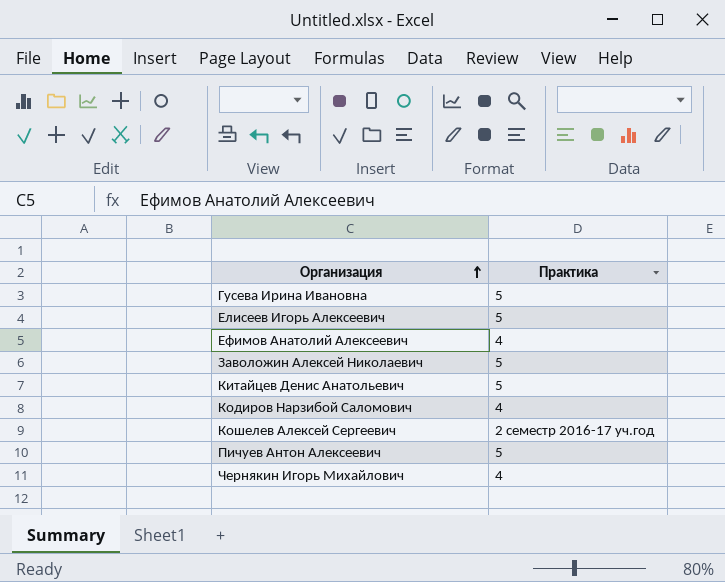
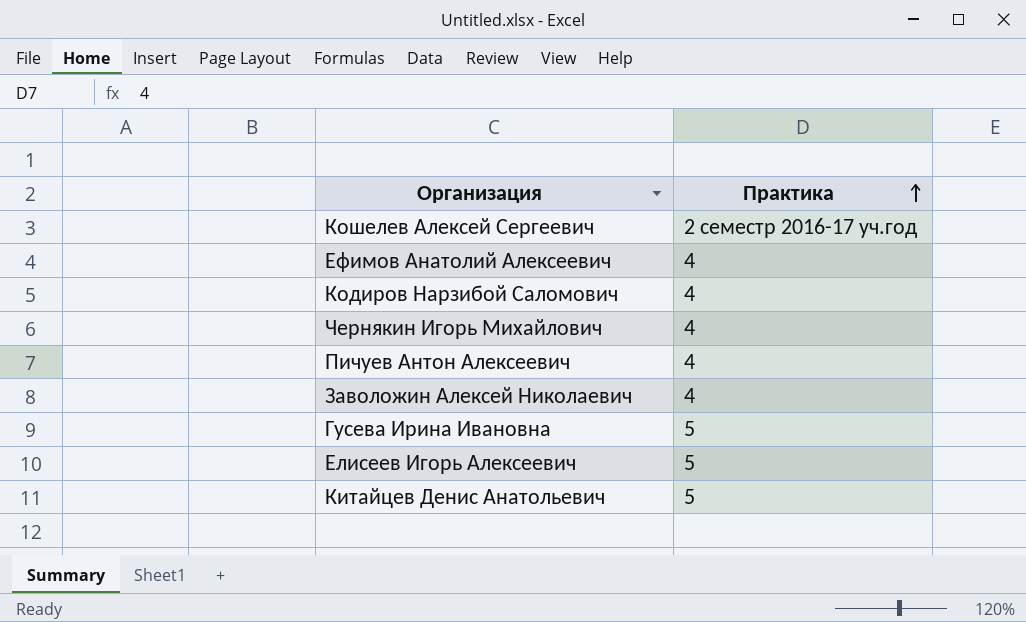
row order: Организация ascending -> Практика ascending
Пичуев Антон Алексеевич | Практика: 5 -> 4
Заволожин Алексей Николаевич | Практика: 5 -> 4

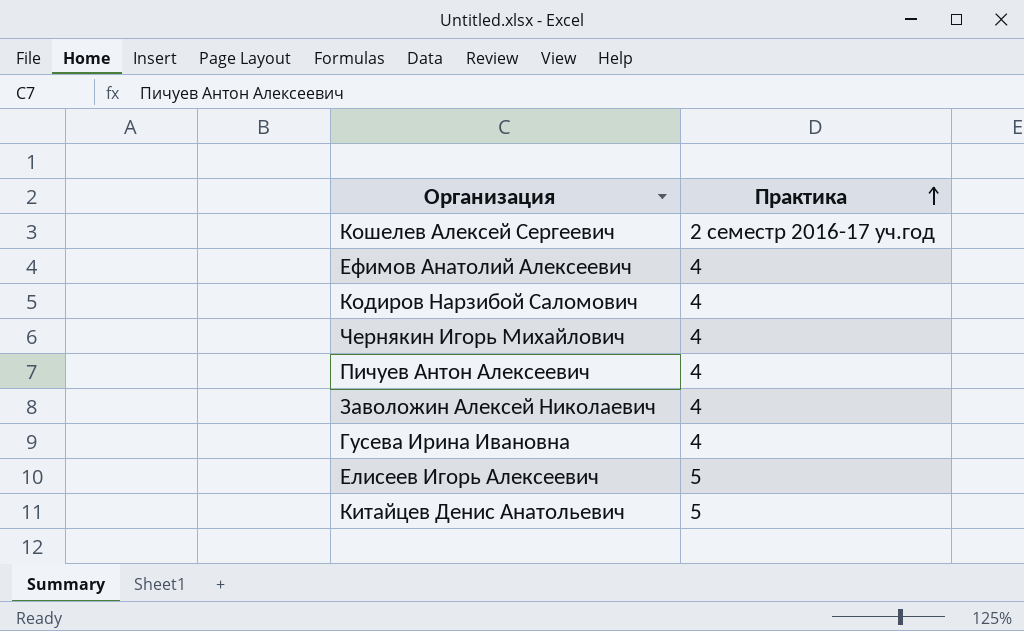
Гусева Ирина Ивановна | Практика: 5 -> 4

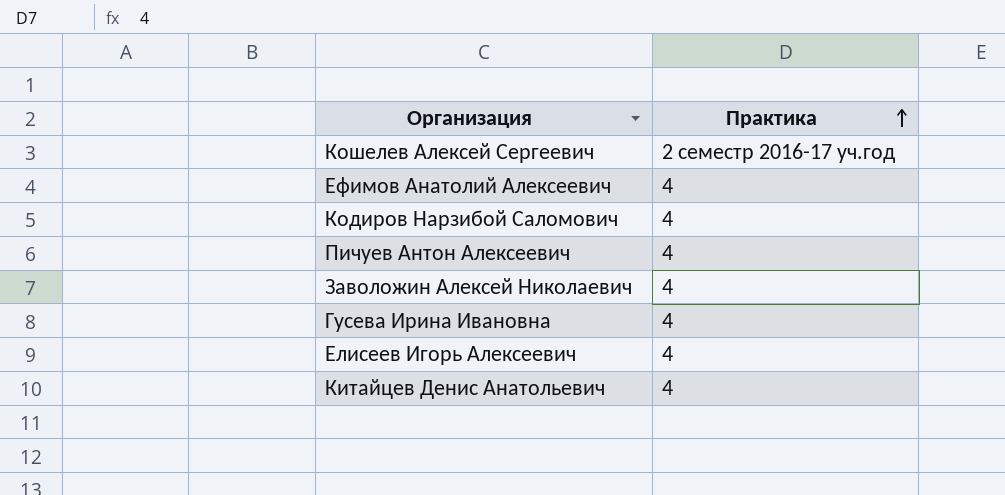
row Чернякин Игорь Михайлович: 4 -> none
Елисеев Игорь Алексеевич | Практика: 5 -> 4
Китайцев Денис Анатольевич | Практика: 5 -> 4

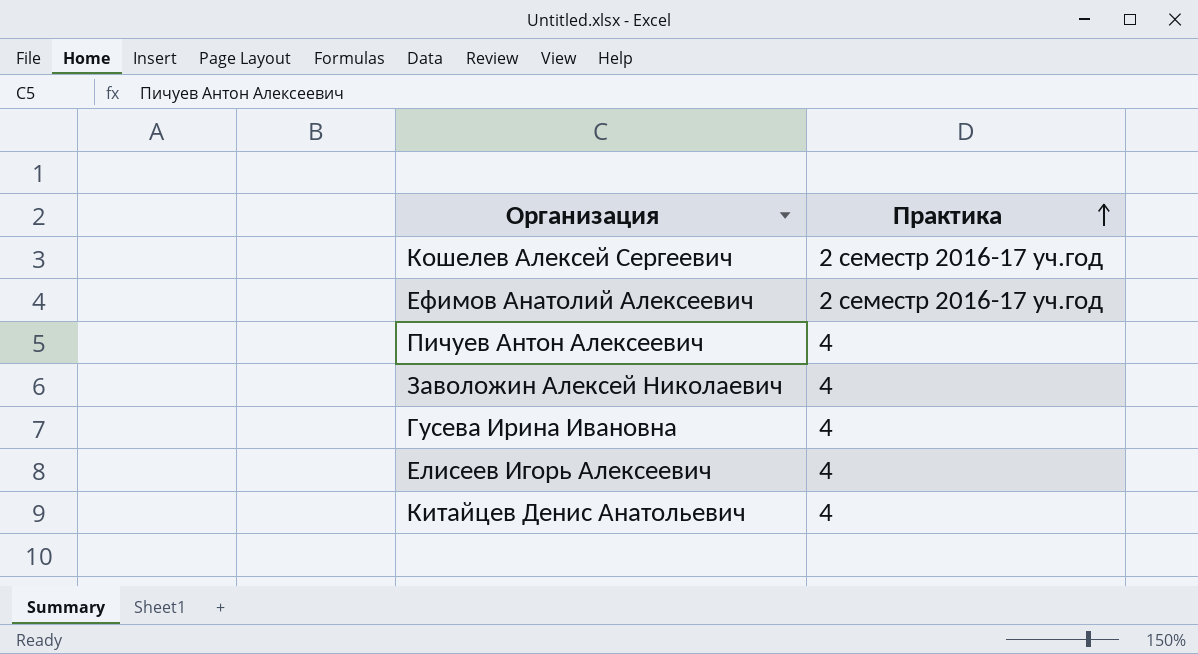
row Кодиров Нарзибой Саломович: 4 -> none
Ефимов Анатолий Алексеевич | Практика: 4 -> 2 семестр 2016-17 уч.год

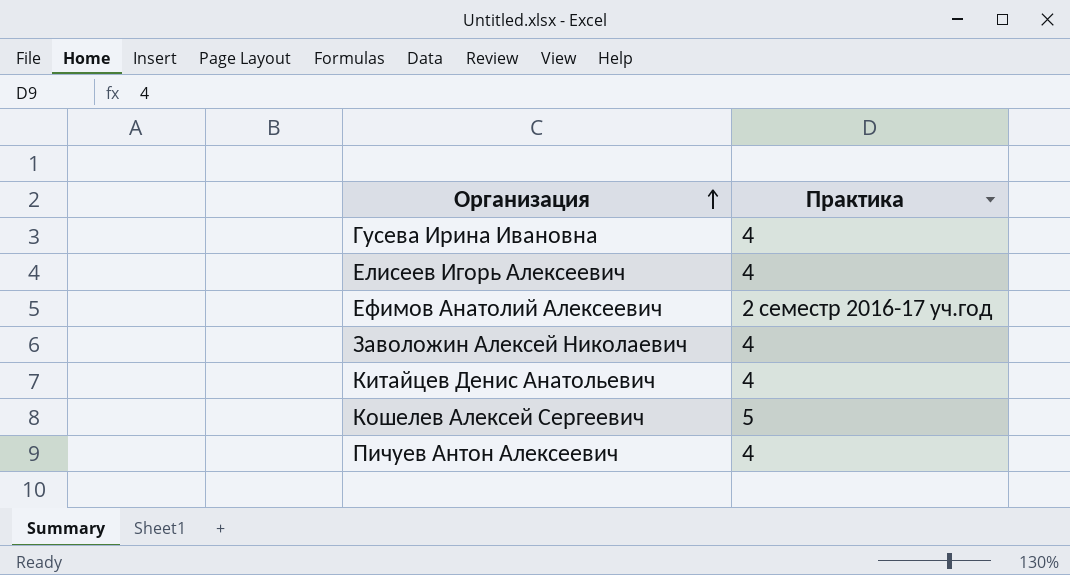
row order: Практика ascending -> Организация ascending
Кошелев Алексей Сергеевич | Практика: 2 семестр 2016-17 уч.год -> 5

